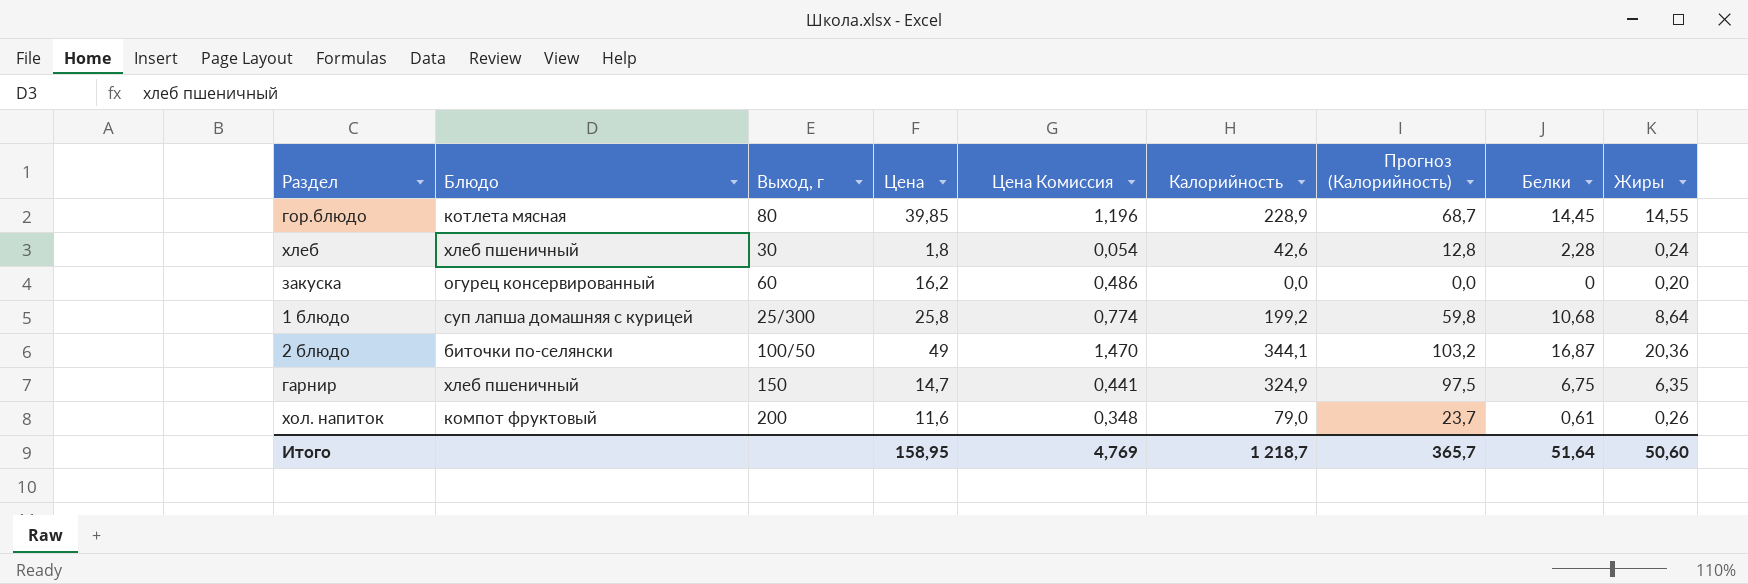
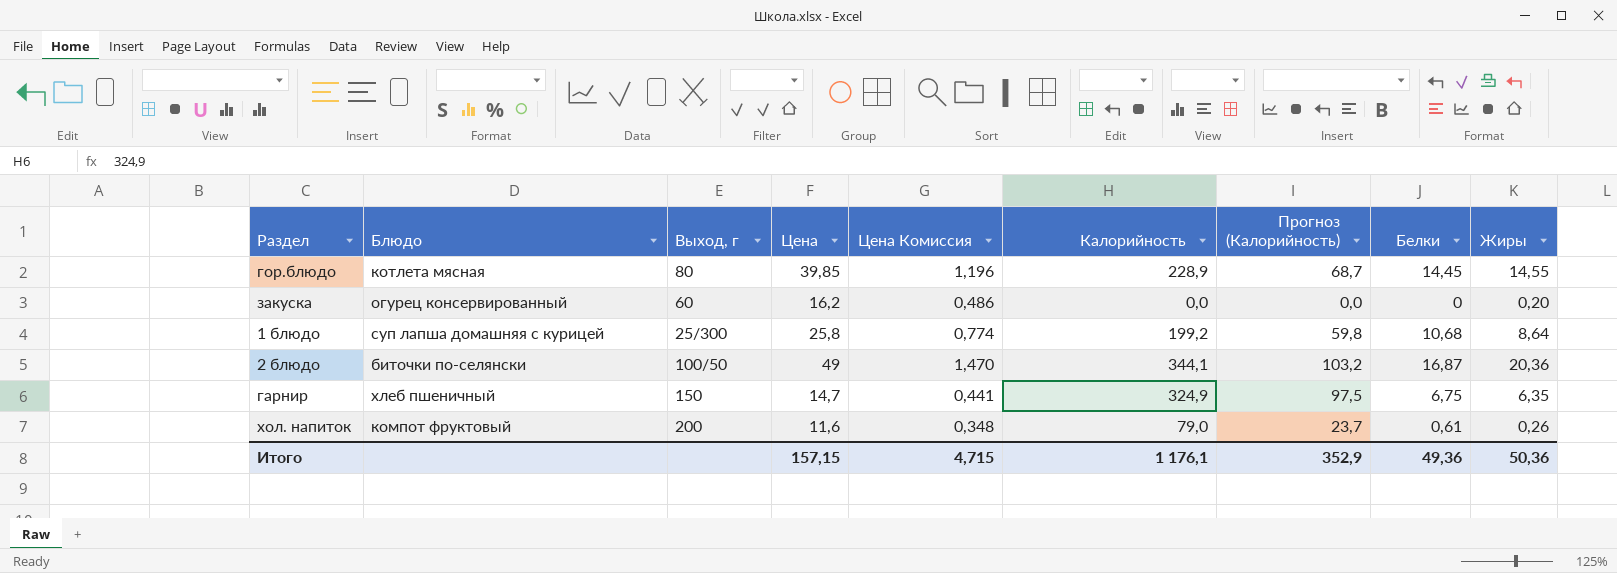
row хлеб: хлеб пшеничный | 30 | 1,8 | 0,054 | 42,6 | 12,8 | 2,28 | 0,24 -> none
Итого | Цена: 158,95 -> 157,15
Итого | Цена Комиссия: 4,769 -> 4,715
Итого | Калорийность: 1 218,7 -> 1 176,1
Итого | Прогноз (Калорийность): 365,7 -> 352,9
Итого | Белки: 51,64 -> 49,36
Итого | Жиры: 50,60 -> 50,36

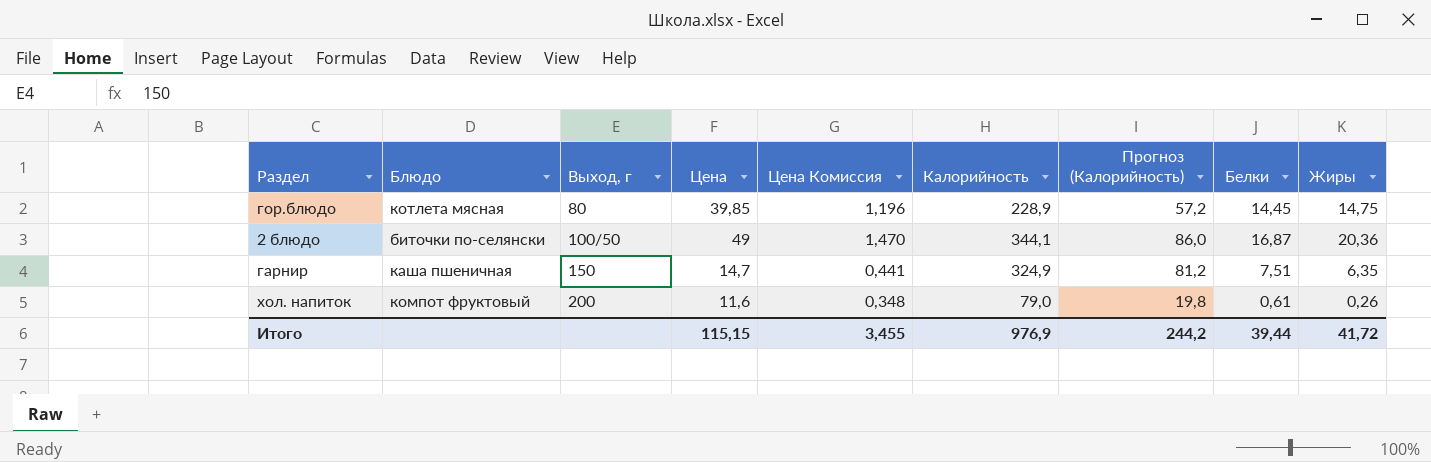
column Прогноз (Калорийность) | formula: [Калорийность] * 0,3 -> [Калорийность] * 0,25
row закуска: огурец консервированный | 60 | 16,2 | 0,486 | 0,0 | 0,0 | 0 | 0,20 -> none
row 1 блюдо: суп лапша домашняя с курицей | 25/300 | 25,8 | 0,774 | 199,2 | 59,8 | 10,68 | 8,64 -> none
гор.блюдо | Жиры: 14,55 -> 14,75
гарнир | Блюдо: хлеб пшеничный -> каша пшеничная
гарнир | Белки: 6,75 -> 7,51
Итого | Цена: 157,15 -> 115,15
Итого | Цена Комиссия: 4,715 -> 3,455
Итого | Калорийность: 1 176,1 -> 976,9
Итого | Прогноз (Калорийность): 352,9 -> 244,2
Итого | Белки: 49,36 -> 39,44
Итого | Жиры: 50,36 -> 41,72

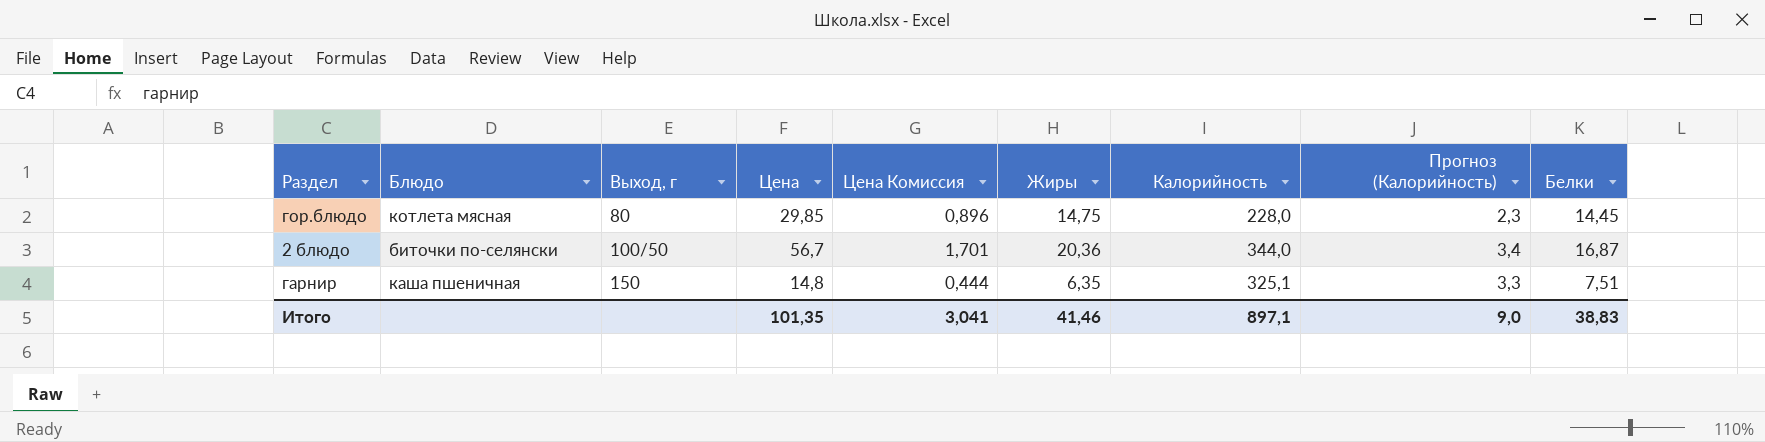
column Жиры | position: 9 -> 6
column Прогноз (Калорийность) | formula: [Калорийность] * 0,25 -> [Калорийность] * 0,01
row хол. напиток: компот фруктовый | 200 | 11,6 | 0,348 | 79,0 | 19,8 | 0,61 | 0,26 -> none
гор.блюдо | Цена: 39,85 -> 29,85
гор.блюдо | Цена Комиссия: 1,196 -> 0,896
гор.блюдо | Калорийность: 228,9 -> 228,0
2 блюдо | Цена: 49 -> 56,7
2 блюдо | Цена Комиссия: 1,470 -> 1,701
2 блюдо | Калорийность: 344,1 -> 344,0
гарнир | Цена: 14,7 -> 14,8
гарнир | Цена Комиссия: 0,441 -> 0,444
гарнир | Калорийность: 324,9 -> 325,1
Итого | Цена: 115,15 -> 101,35
Итого | Цена Комиссия: 3,455 -> 3,041
Итого | Жиры: 41,72 -> 41,46
Итого | Калорийность: 976,9 -> 897,1
Итого | Прогноз (Калорийность): 244,2 -> 9,0
Итого | Белки: 39,44 -> 38,83

